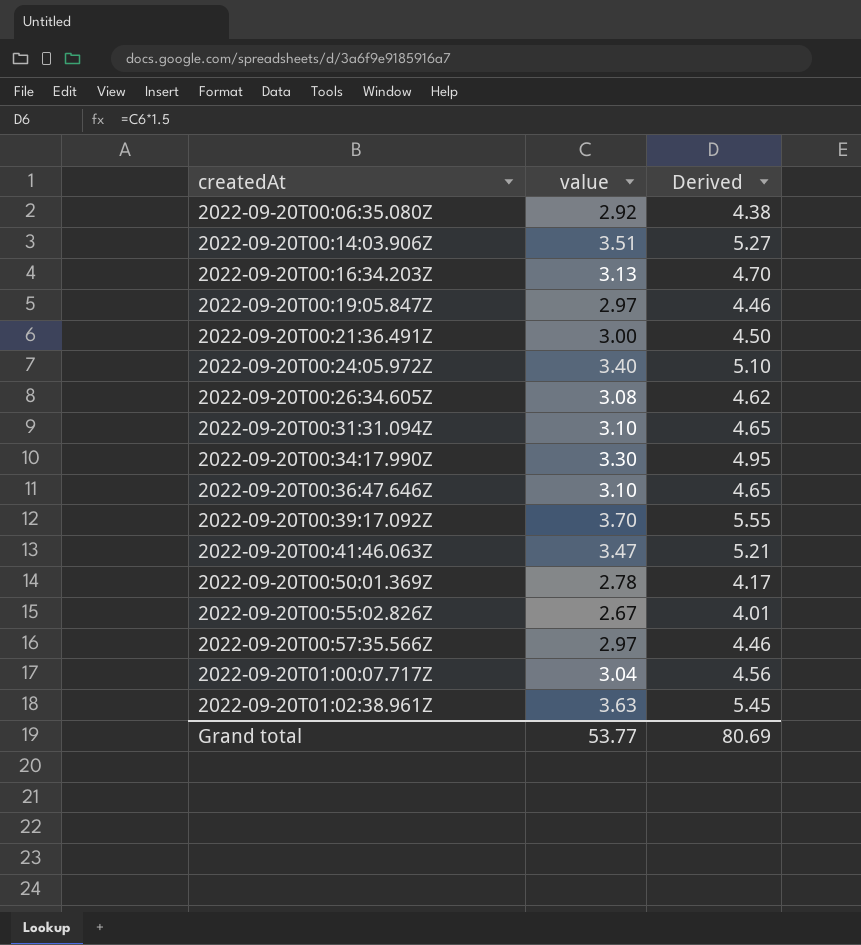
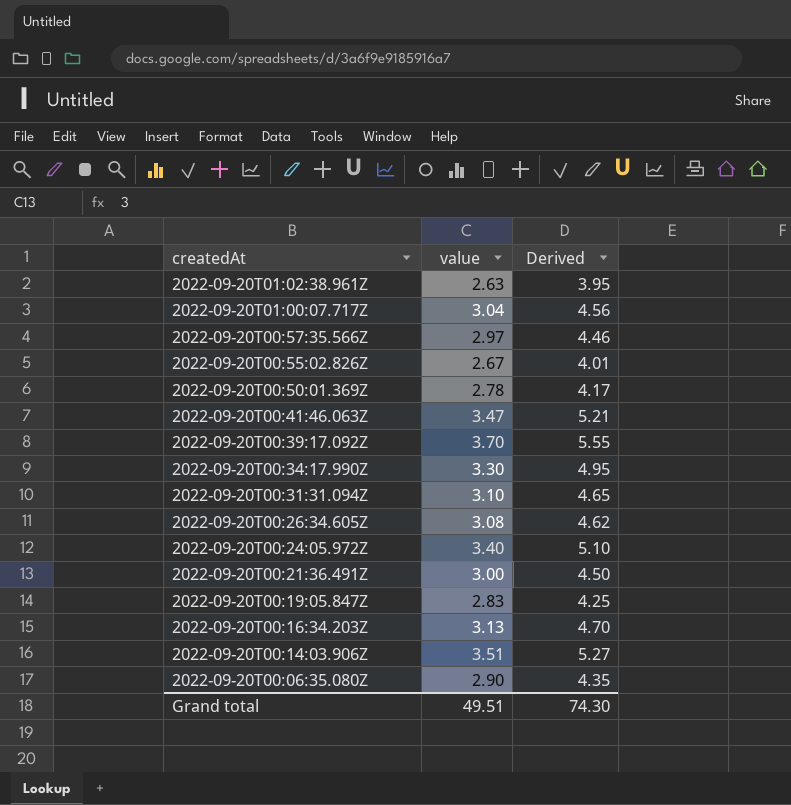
row order: createdAt ascending -> createdAt descending
row 2022-09-20T00:36:47.646Z: 3.10 | 4.65 -> none
2022-09-20T01:02:38.961Z | value: 3.63 -> 2.63
2022-09-20T01:02:38.961Z | Derived: 5.45 -> 3.95
2022-09-20T00:19:05.847Z | value: 2.97 -> 2.83
2022-09-20T00:19:05.847Z | Derived: 4.46 -> 4.25
2022-09-20T00:06:35.080Z | value: 2.92 -> 2.90
2022-09-20T00:06:35.080Z | Derived: 4.38 -> 4.35
Grand total | value: 53.77 -> 49.51
Grand total | Derived: 80.69 -> 74.30

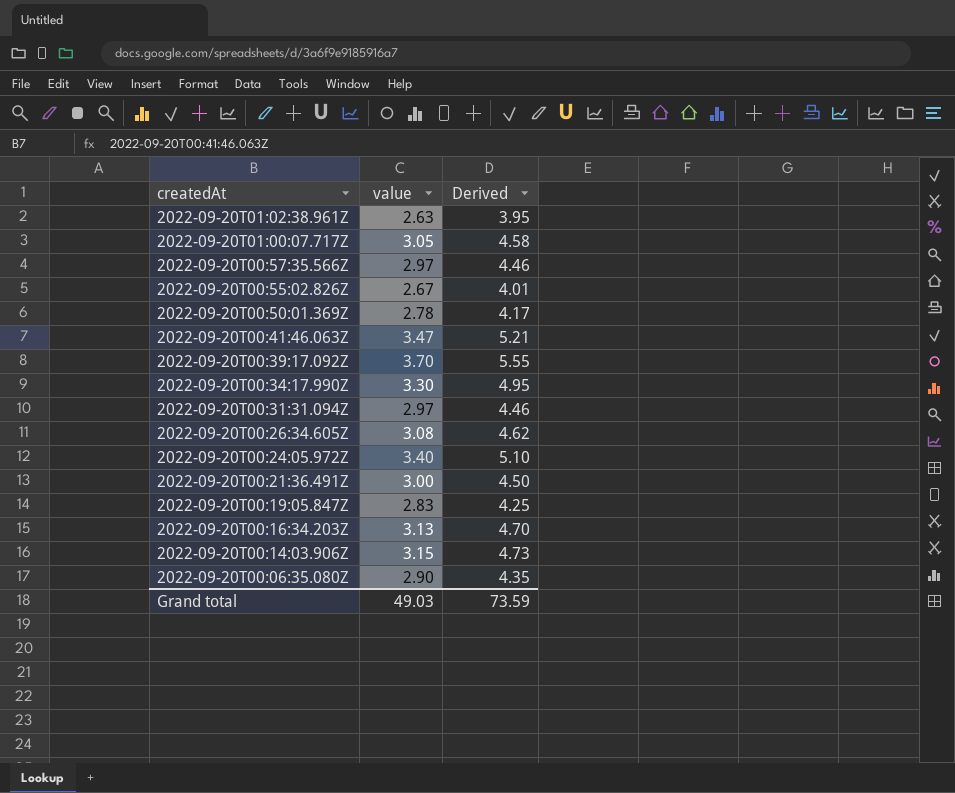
2022-09-20T01:00:07.717Z | value: 3.04 -> 3.05
2022-09-20T01:00:07.717Z | Derived: 4.56 -> 4.58
2022-09-20T00:31:31.094Z | value: 3.10 -> 2.97
2022-09-20T00:31:31.094Z | Derived: 4.65 -> 4.46
2022-09-20T00:14:03.906Z | value: 3.51 -> 3.15
2022-09-20T00:14:03.906Z | Derived: 5.27 -> 4.73
Grand total | value: 49.51 -> 49.03
Grand total | Derived: 74.30 -> 73.59

